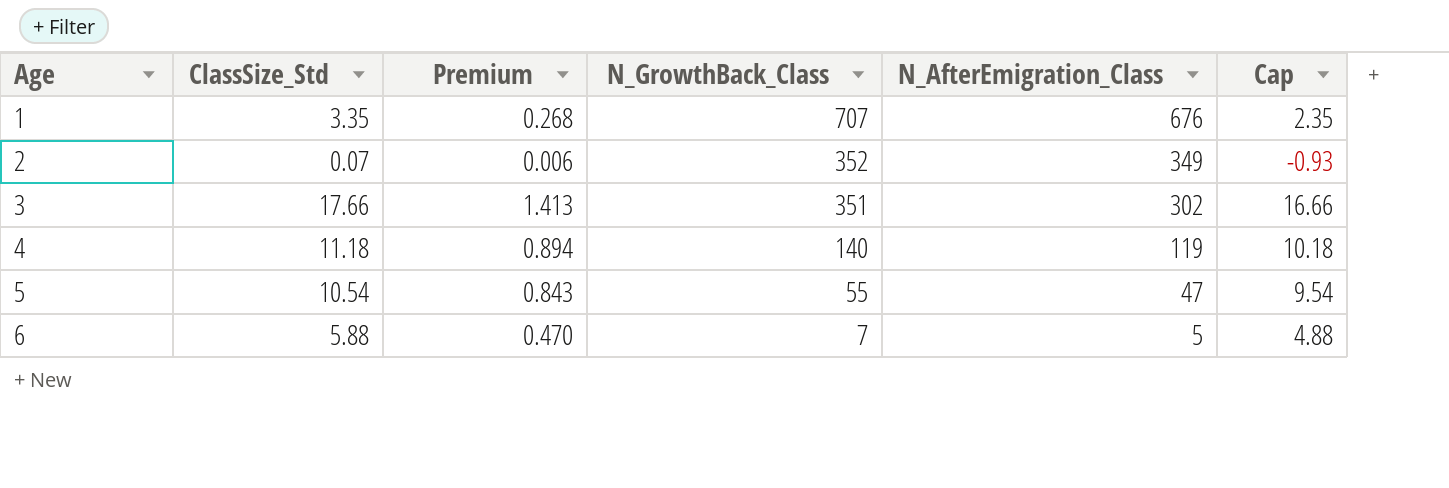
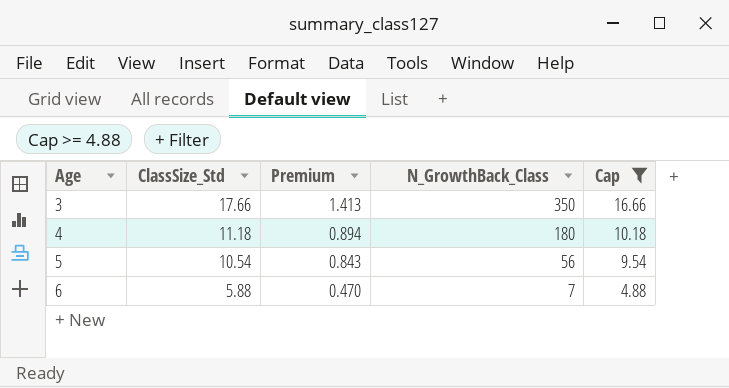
filter: none -> Cap >= 4.88
column N_AfterEmigration_Class | position: 5 -> none
3 | N_GrowthBack_Class: 351 -> 350
4 | N_GrowthBack_Class: 140 -> 180
5 | N_GrowthBack_Class: 55 -> 56

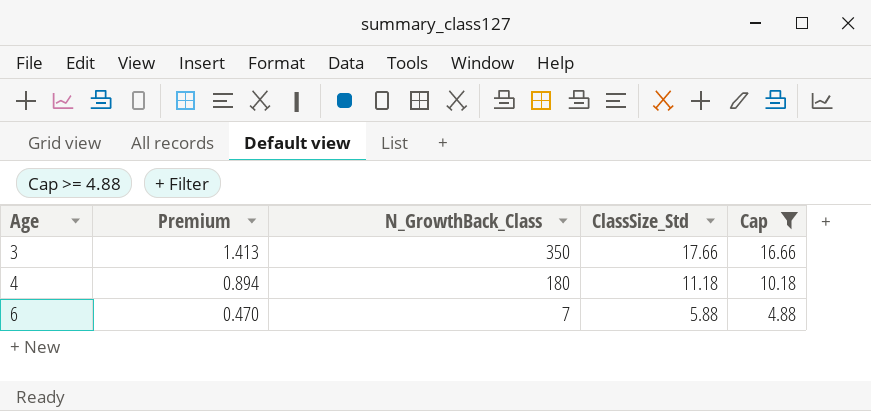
column ClassSize_Std | position: 2 -> 4
row 5: 10.54 | 0.843 | 56 | 9.54 -> none

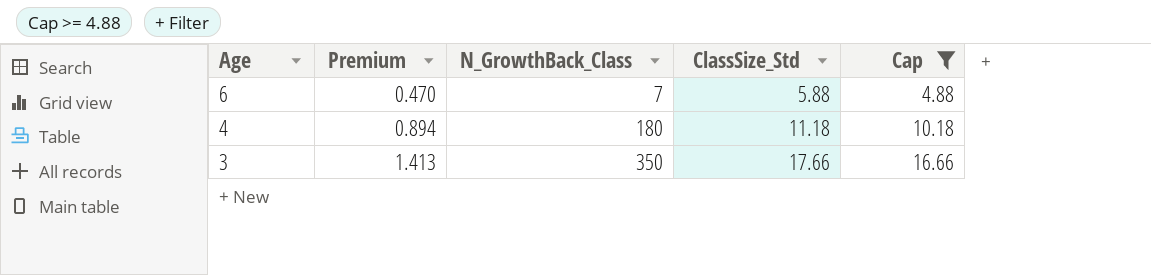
row order: Age ascending -> Age descending

